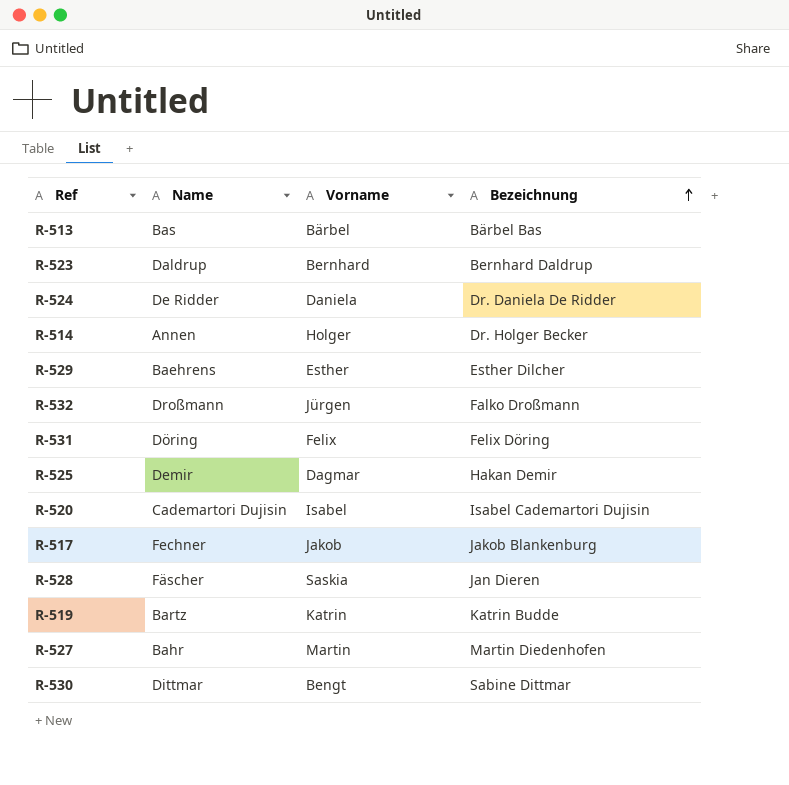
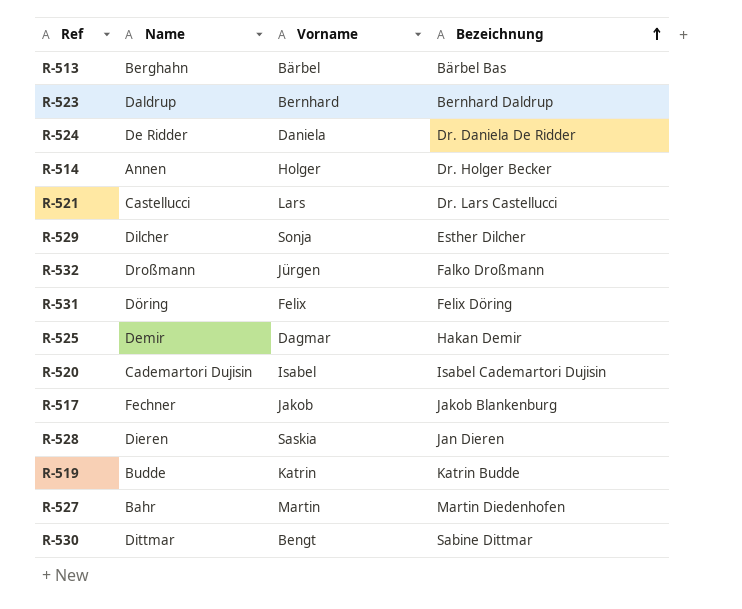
R-513 | Name: Bas -> Berghahn
row R-521: none -> Castellucci | Lars | Dr. Lars Castellucci
R-529 | Name: Baehrens -> Dilcher
R-529 | Vorname: Esther -> Sonja
R-528 | Name: Fäscher -> Dieren
R-519 | Name: Bartz -> Budde

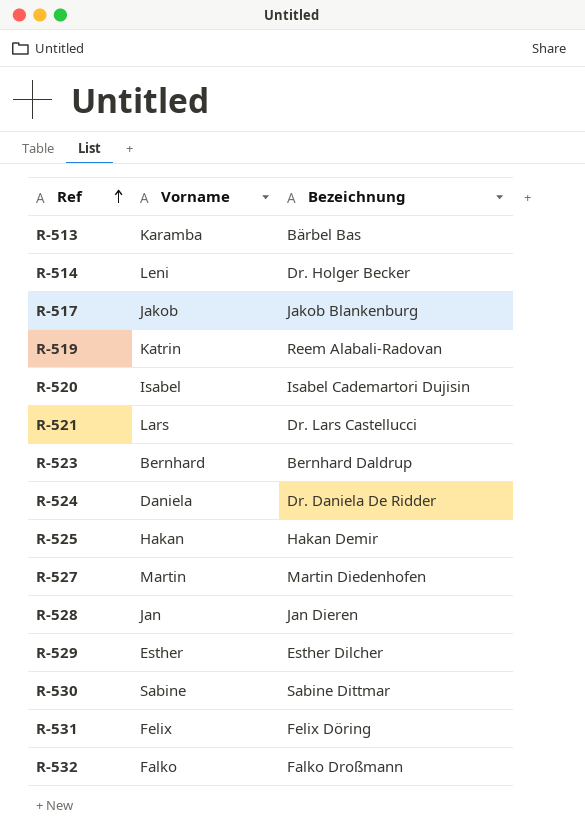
row order: Bezeichnung ascending -> Ref ascending
column Name | position: 2 -> none
R-513 | Vorname: Bärbel -> Karamba
R-514 | Vorname: Holger -> Leni
R-519 | Bezeichnung: Katrin Budde -> Reem Alabali-Radovan
R-525 | Vorname: Dagmar -> Hakan
R-528 | Vorname: Saskia -> Jan
R-529 | Vorname: Sonja -> Esther
R-530 | Vorname: Bengt -> Sabine
R-532 | Vorname: Jürgen -> Falko

